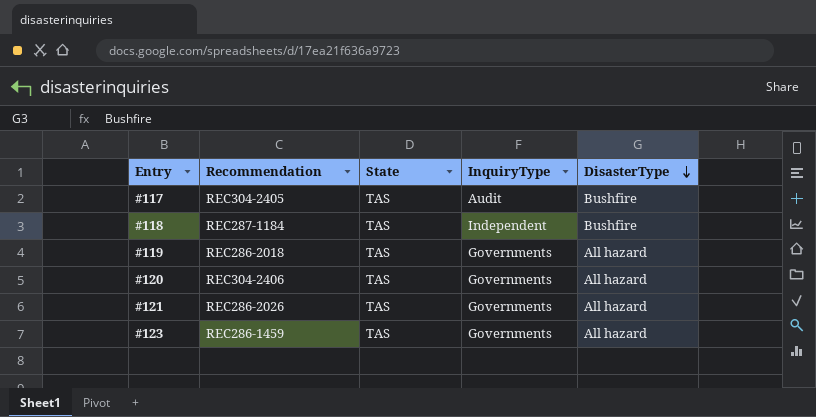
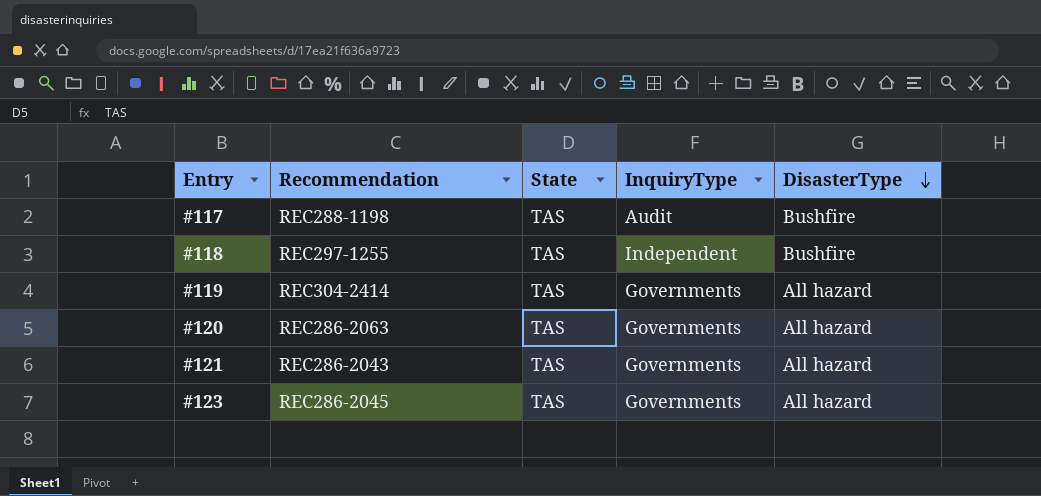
#117 | Recommendation: REC304-2405 -> REC288-1198
#118 | Recommendation: REC287-1184 -> REC297-1255
#119 | Recommendation: REC286-2018 -> REC304-2414
#120 | Recommendation: REC304-2406 -> REC286-2063
#121 | Recommendation: REC286-2026 -> REC286-2043
#123 | Recommendation: REC286-1459 -> REC286-2045

